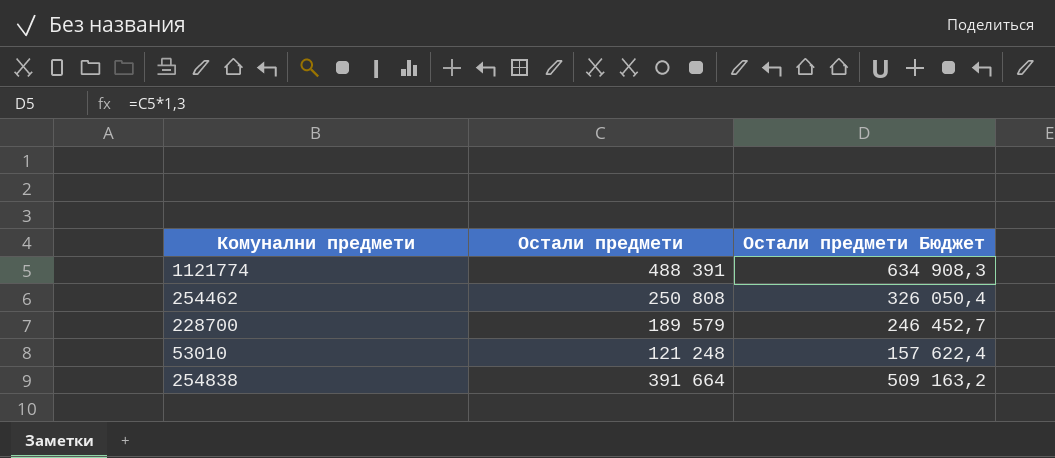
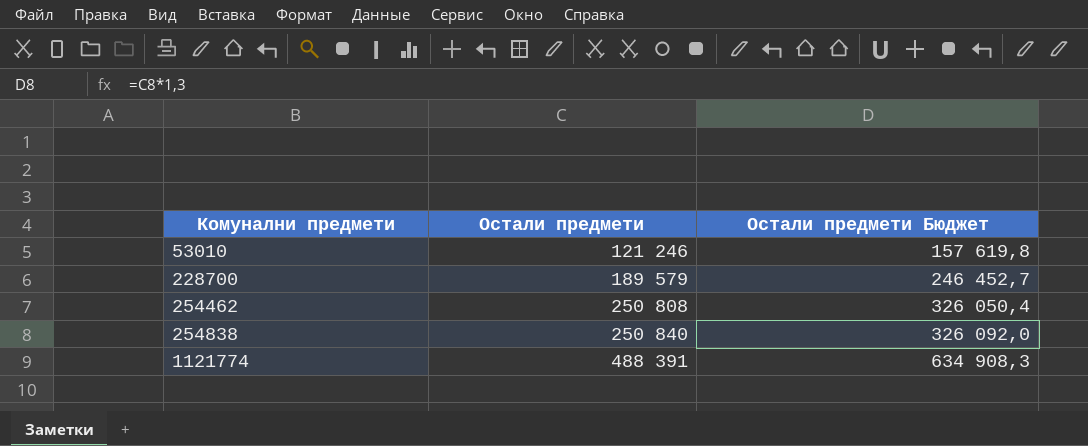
row order: none -> Комунални предмети ascending
53010 | Остали предмети: 121 248 -> 121 246
53010 | Остали предмети Бюджет: 157 622,4 -> 157 619,8
254838 | Остали предмети: 391 664 -> 250 840
254838 | Остали предмети Бюджет: 509 163,2 -> 326 092,0

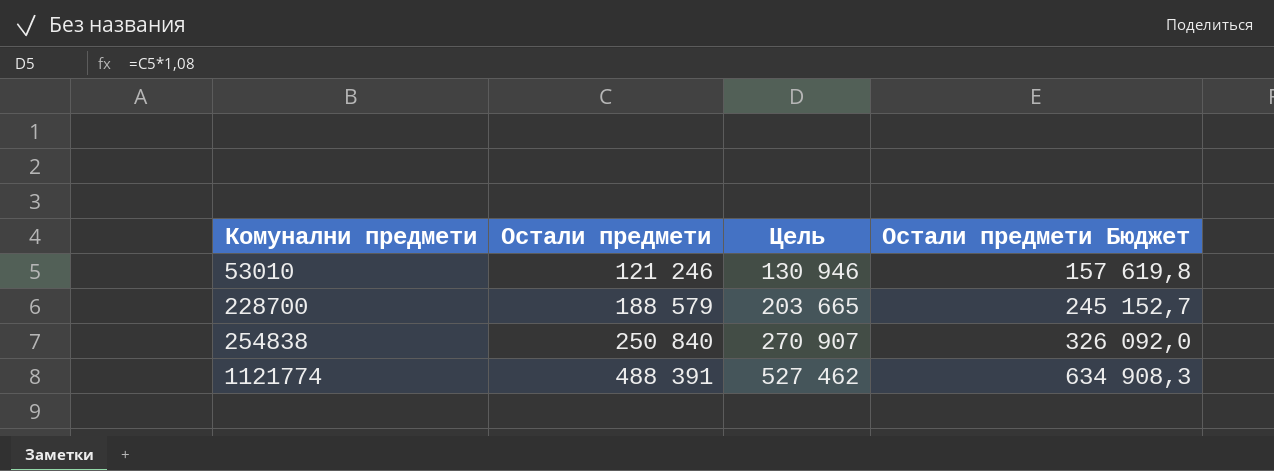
column Цель | formula: none -> [Остали предмети] * 1,08
row 254462: 250 808 | 326 050,4 -> none
228700 | Остали предмети: 189 579 -> 188 579
228700 | Остали предмети Бюджет: 246 452,7 -> 245 152,7

